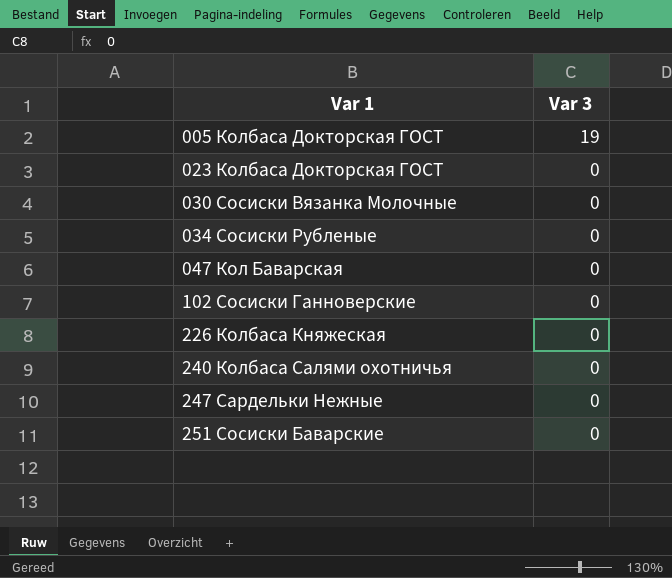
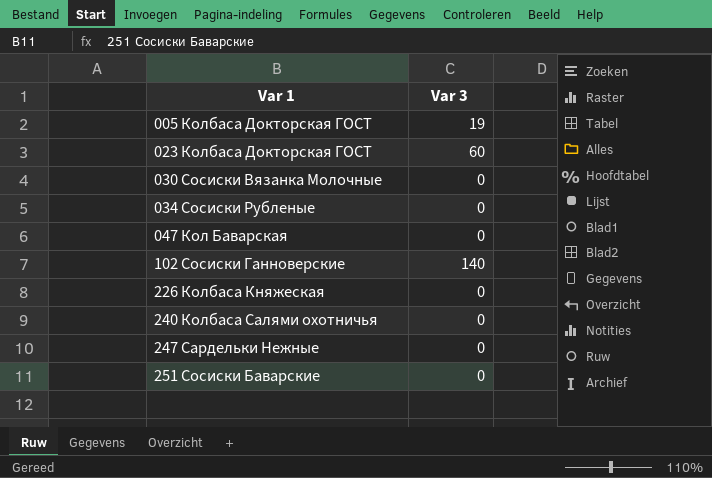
023 Колбаса Докторская ГОСТ | Var 3: 0 -> 60
102 Сосиски Ганноверские | Var 3: 0 -> 140

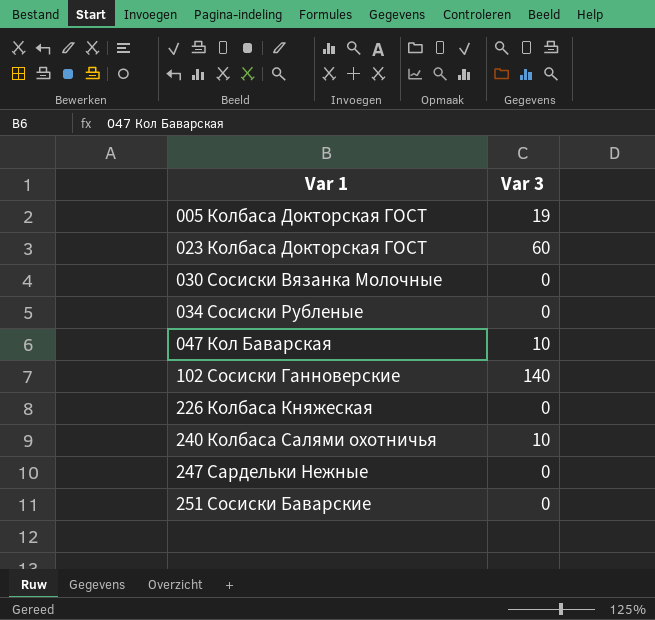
047 Кол Баварская | Var 3: 0 -> 10
240 Колбаса Салями охотничья | Var 3: 0 -> 10

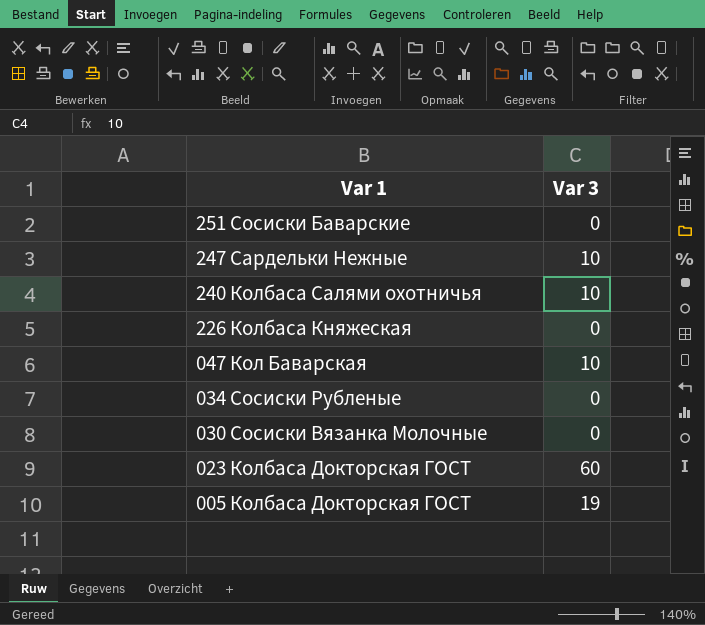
row order: Var 1 ascending -> Var 1 descending
row 102 Сосиски Ганноверские: 140 -> none
247 Сардельки Нежные | Var 3: 0 -> 10

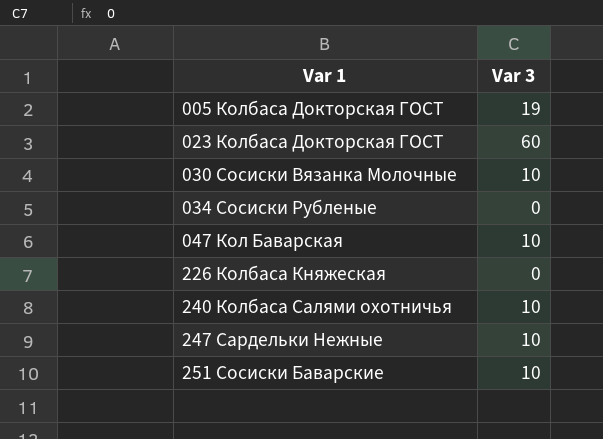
row order: Var 1 descending -> Var 1 ascending
030 Сосиски Вязанка Молочные | Var 3: 0 -> 10
251 Сосиски Баварские | Var 3: 0 -> 10

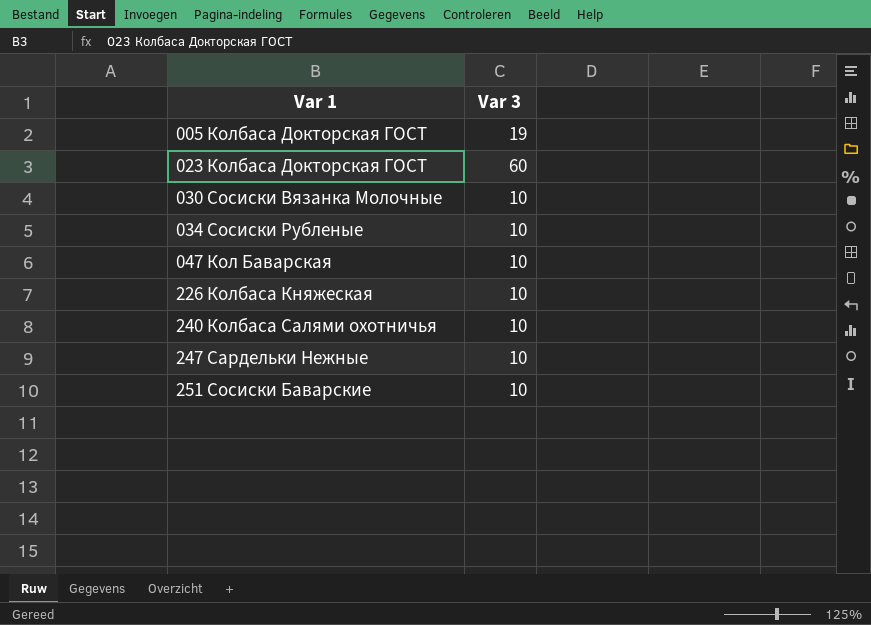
034 Сосиски Рубленые | Var 3: 0 -> 10
226 Колбаса Княжеская | Var 3: 0 -> 10

